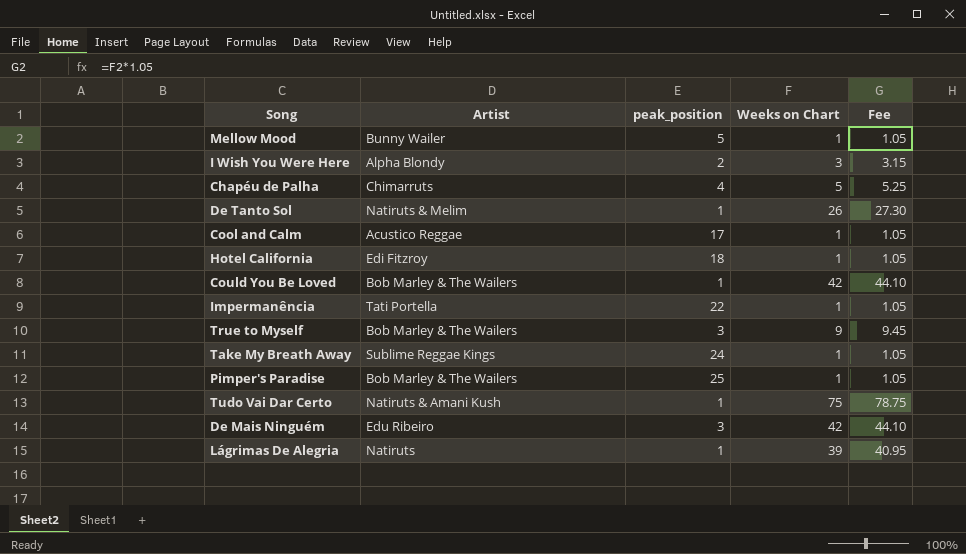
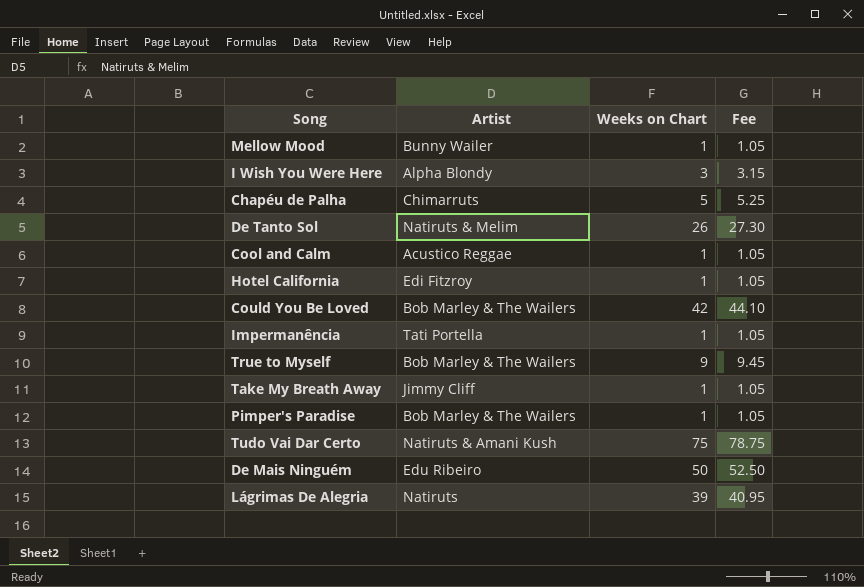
column peak_position | position: 3 -> none
Take My Breath Away | Artist: Sublime Reggae Kings -> Jimmy Cliff
De Mais Ninguém | Weeks on Chart: 42 -> 50
De Mais Ninguém | Fee: 44.10 -> 52.50

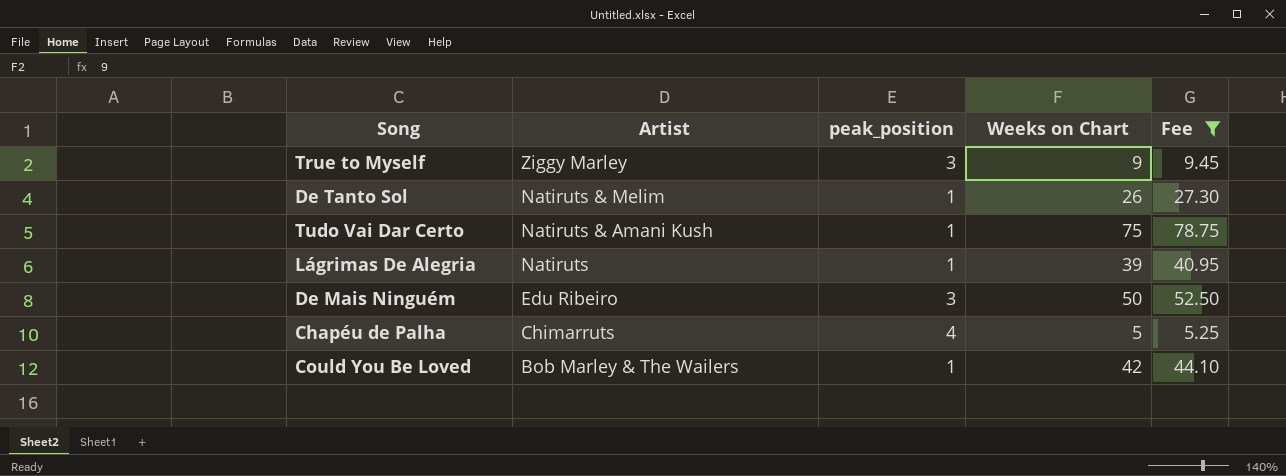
filter: none -> Fee >= 5.25
row order: none -> Artist descending
column peak_position | position: none -> 3
True to Myself | Artist: Bob Marley & The Wailers -> Ziggy Marley

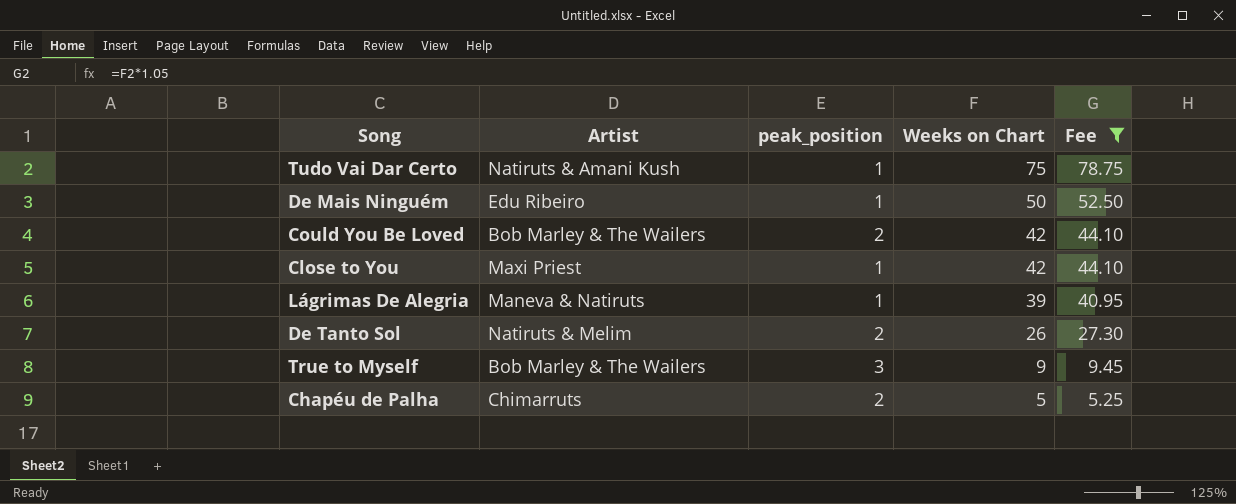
row order: Artist descending -> Weeks on Chart descending
De Mais Ninguém | peak_position: 3 -> 1
Could You Be Loved | peak_position: 1 -> 2
row Close to You: none -> Maxi Priest | 1 | 42 | 44.10
Lágrimas De Alegria | Artist: Natiruts -> Maneva & Natiruts
De Tanto Sol | peak_position: 1 -> 2
True to Myself | Artist: Ziggy Marley -> Bob Marley & The Wailers
Chapéu de Palha | peak_position: 4 -> 2

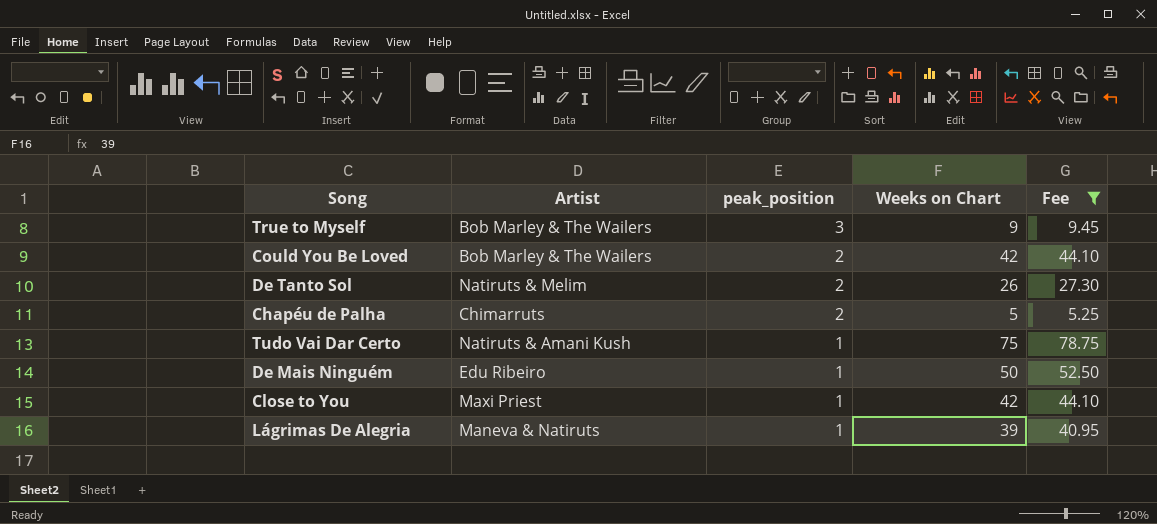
row order: Weeks on Chart descending -> peak_position descending

